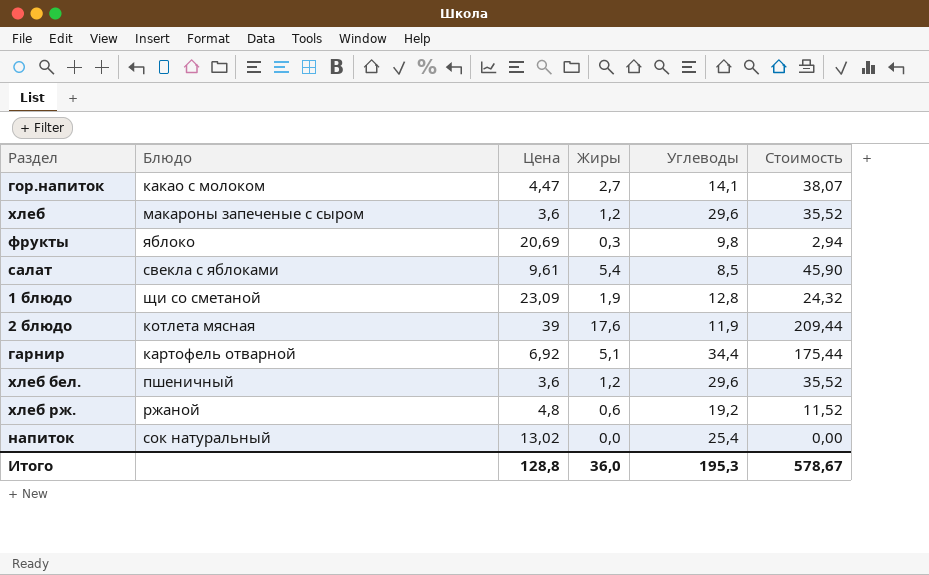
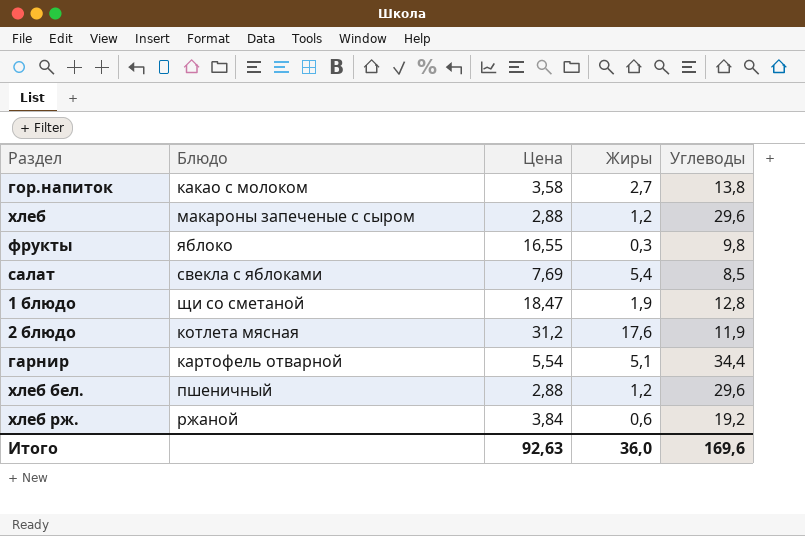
column Стоимость | formula: [Жиры] * [Углеводы] -> none
row напиток: сок натуральный | 13,02 | 0,0 | 25,4 | 0,00 -> none
гор.напиток | Цена: 4,47 -> 3,58
гор.напиток | Углеводы: 14,1 -> 13,8
хлеб | Цена: 3,6 -> 2,88
фрукты | Цена: 20,69 -> 16,55
салат | Цена: 9,61 -> 7,69
1 блюдо | Цена: 23,09 -> 18,47
2 блюдо | Цена: 39 -> 31,2
гарнир | Цена: 6,92 -> 5,54
хлеб бел. | Цена: 3,6 -> 2,88
хлеб рж. | Цена: 4,8 -> 3,84
Итого | Цена: 128,8 -> 92,63
Итого | Углеводы: 195,3 -> 169,6

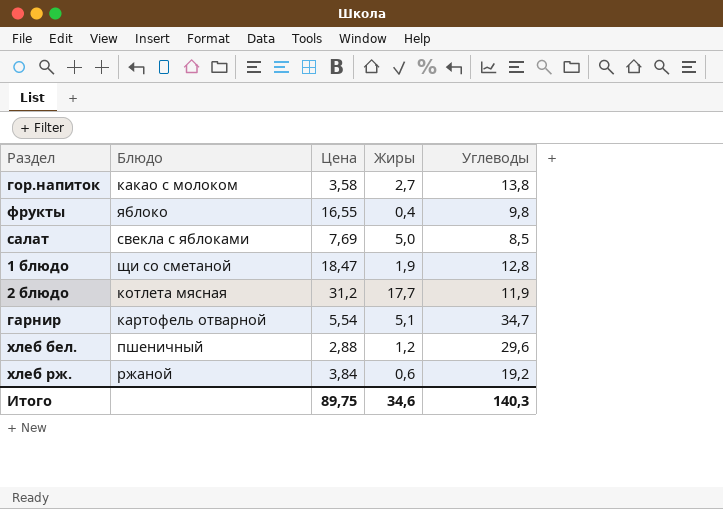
row хлеб: макароны запеченые с сыром | 2,88 | 1,2 | 29,6 -> none
фрукты | Жиры: 0,3 -> 0,4
салат | Жиры: 5,4 -> 5,0
2 блюдо | Жиры: 17,6 -> 17,7
гарнир | Углеводы: 34,4 -> 34,7
Итого | Цена: 92,63 -> 89,75
Итого | Жиры: 36,0 -> 34,6
Итого | Углеводы: 169,6 -> 140,3

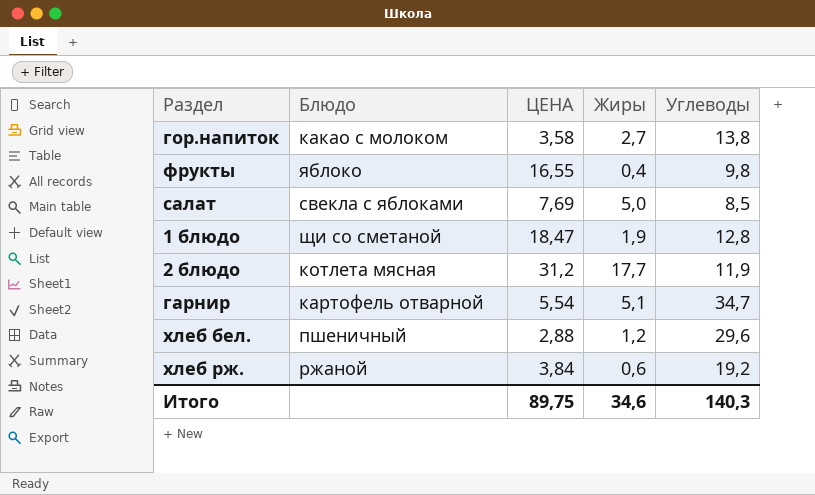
column name: Цена -> ЦЕНА

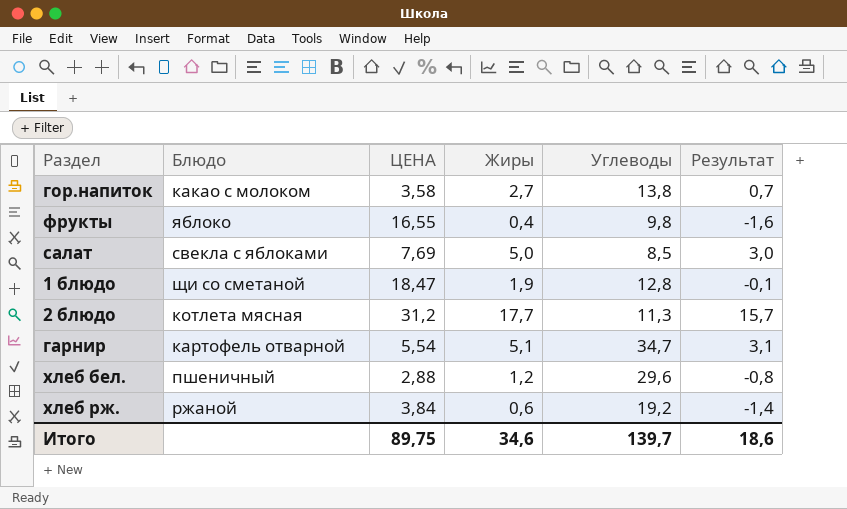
column Результат | formula: none -> [Жиры] - 2
2 блюдо | Углеводы: 11,9 -> 11,3
Итого | Углеводы: 140,3 -> 139,7

